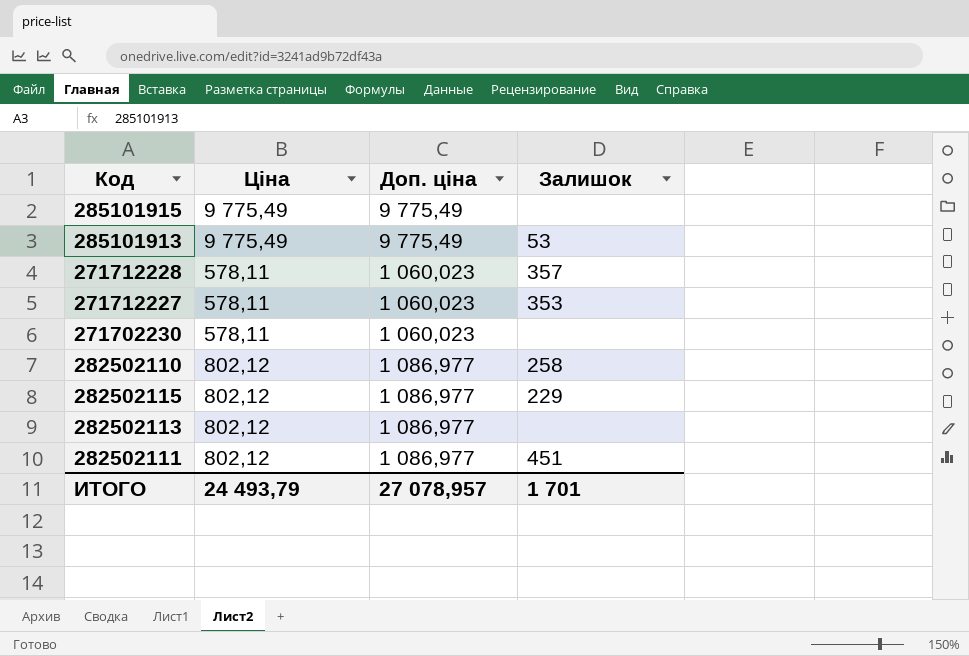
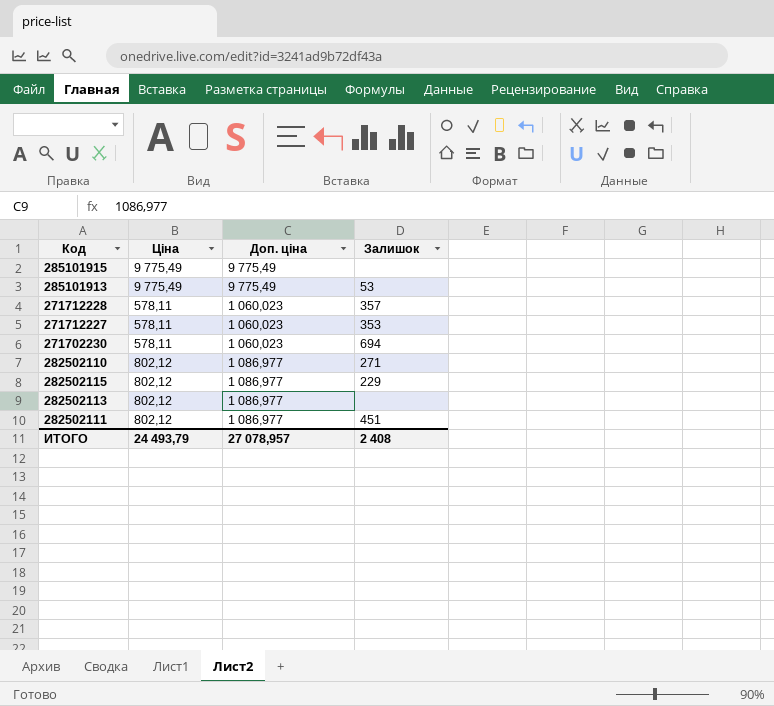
271702230 | Залишок: none -> 694
282502110 | Залишок: 258 -> 271
ИТОГО | Залишок: 1 701 -> 2 408

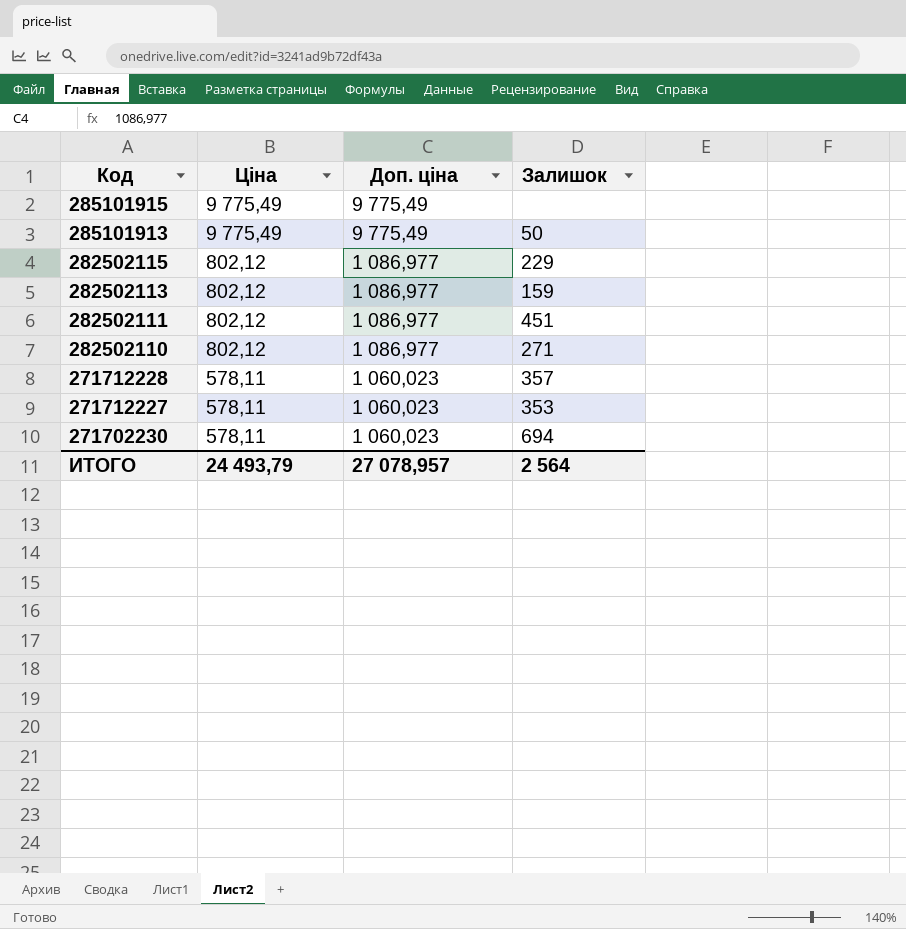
row order: none -> Код descending
285101913 | Залишок: 53 -> 50
282502113 | Залишок: none -> 159
ИТОГО | Залишок: 2 408 -> 2 564

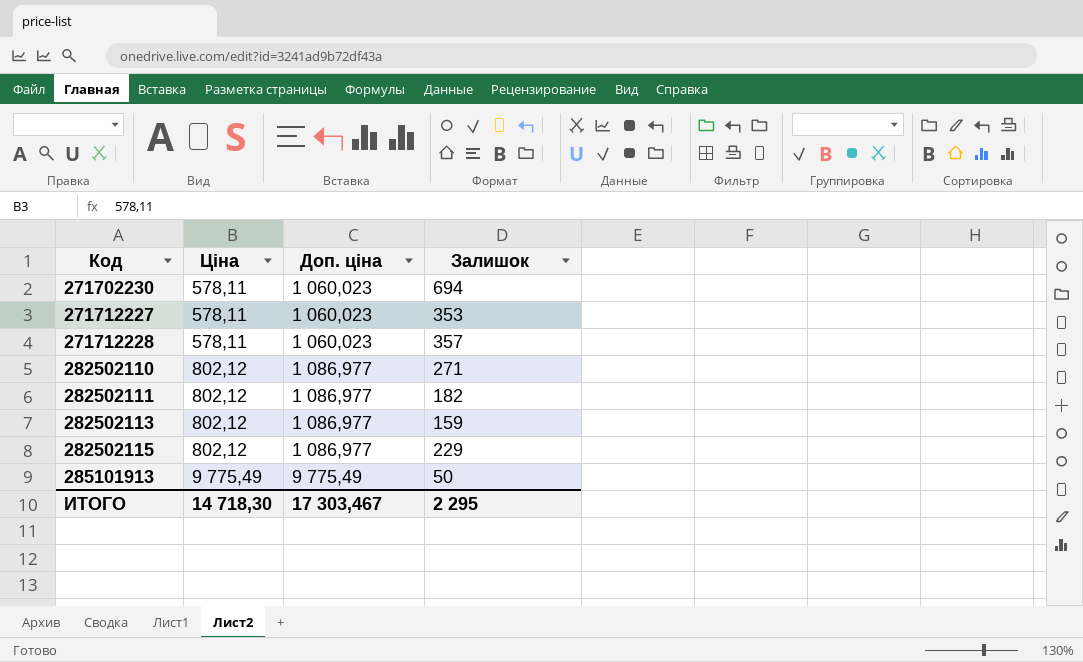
row order: Код descending -> Код ascending
row 285101915: 9 775,49 | 9 775,49 | none -> none
282502111 | Залишок: 451 -> 182
ИТОГО | Ціна: 24 493,79 -> 14 718,30
ИТОГО | Доп. ціна: 27 078,957 -> 17 303,467
ИТОГО | Залишок: 2 564 -> 2 295

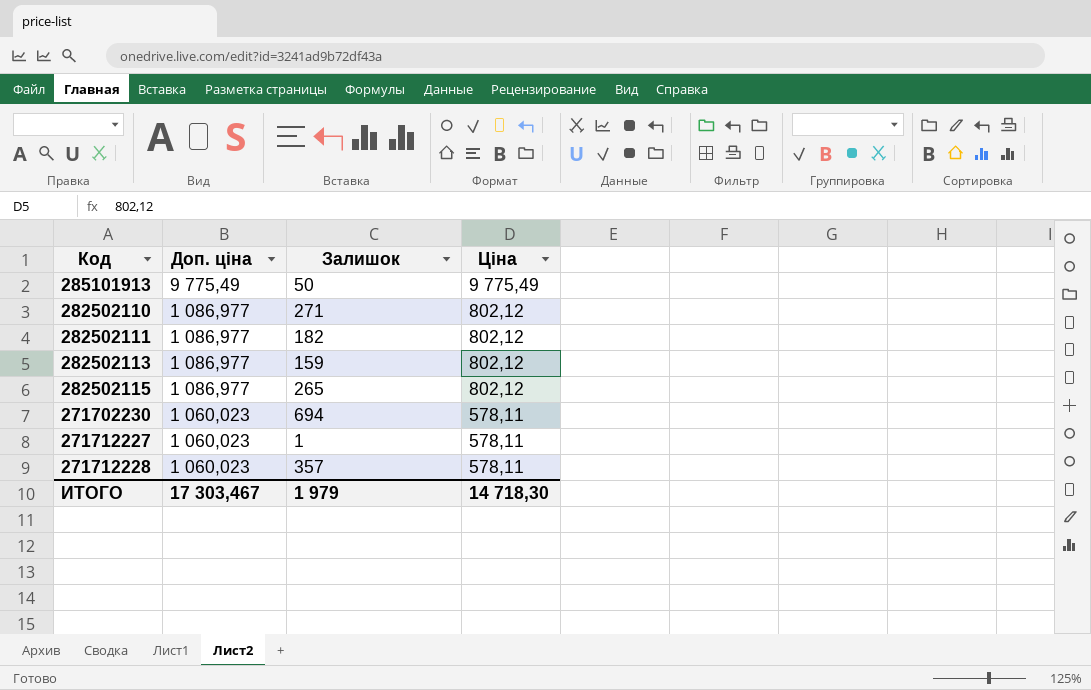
row order: Код ascending -> Доп. ціна descending
column Ціна | position: 2 -> 4
282502115 | Залишок: 229 -> 265
271712227 | Залишок: 353 -> 1
ИТОГО | Залишок: 2 295 -> 1 979

